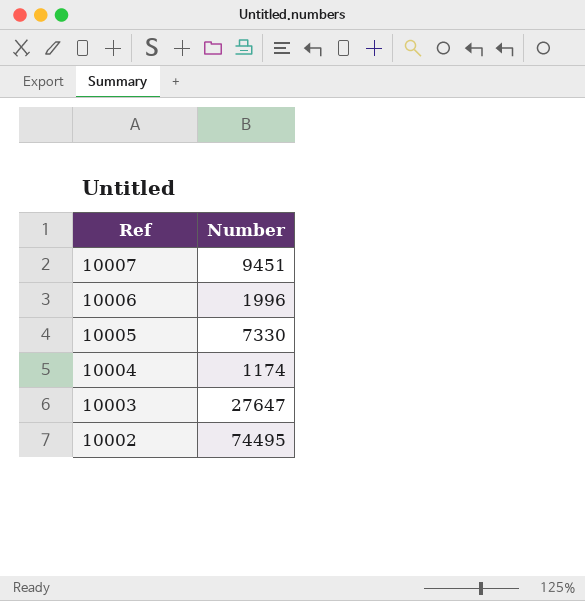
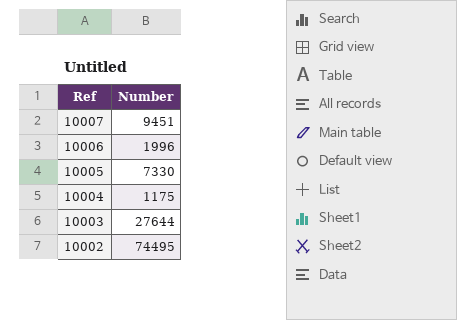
10004 | Number: 1174 -> 1175
10003 | Number: 27647 -> 27644

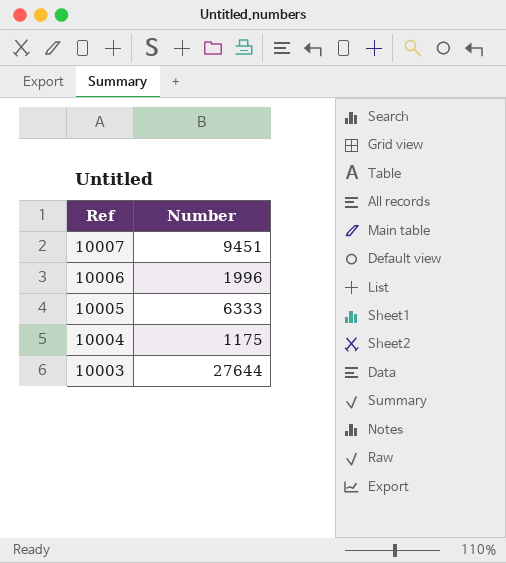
row 10002: 74495 -> none
10005 | Number: 7330 -> 6333

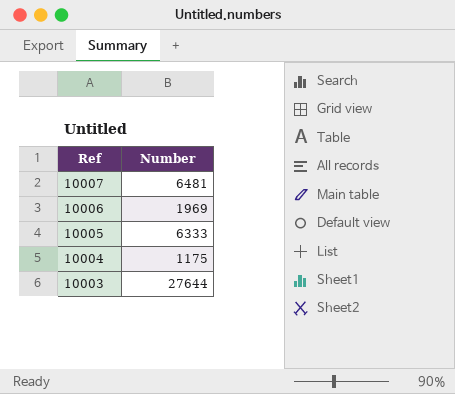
10007 | Number: 9451 -> 6481
10006 | Number: 1996 -> 1969

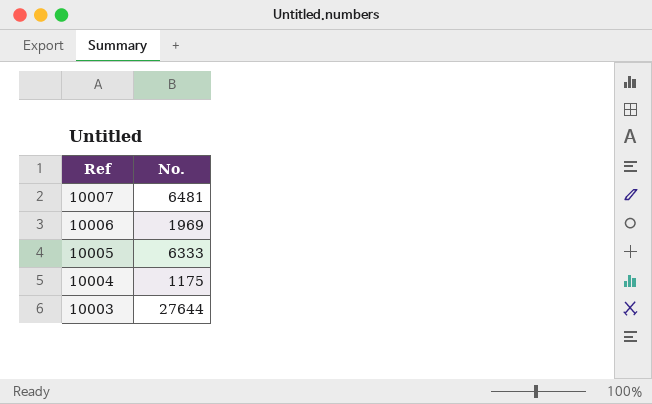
column name: Number -> No.

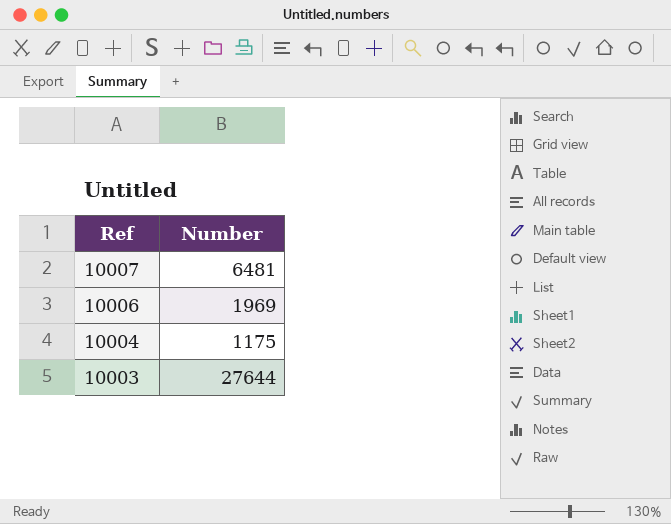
column name: No. -> Number
row 10005: 6333 -> none

